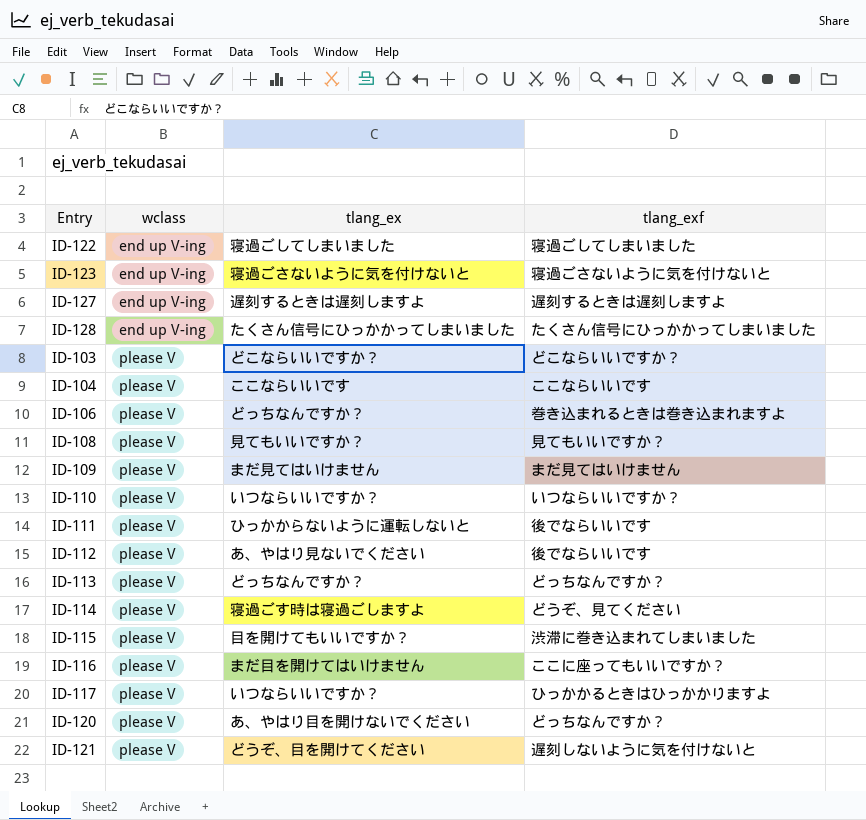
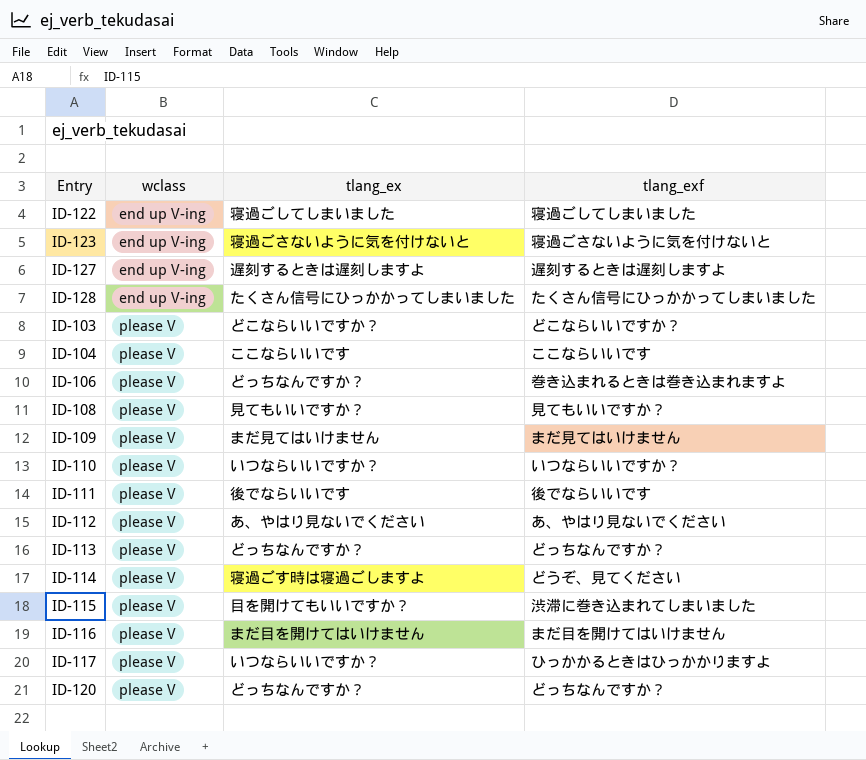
row ID-121: please V | どうぞ、目を開けてください | 遅刻しないように気を付けないと -> none
ID-111 | tlang_ex: ひっかからないように運転しないと -> 後でならいいです
ID-112 | tlang_exf: 後でならいいです -> あ、やはり見ないでください
ID-116 | tlang_exf: ここに座ってもいいですか？ -> まだ目を開けてはいけません
ID-120 | tlang_ex: あ、やはり目を開けないでください -> どっちなんですか？

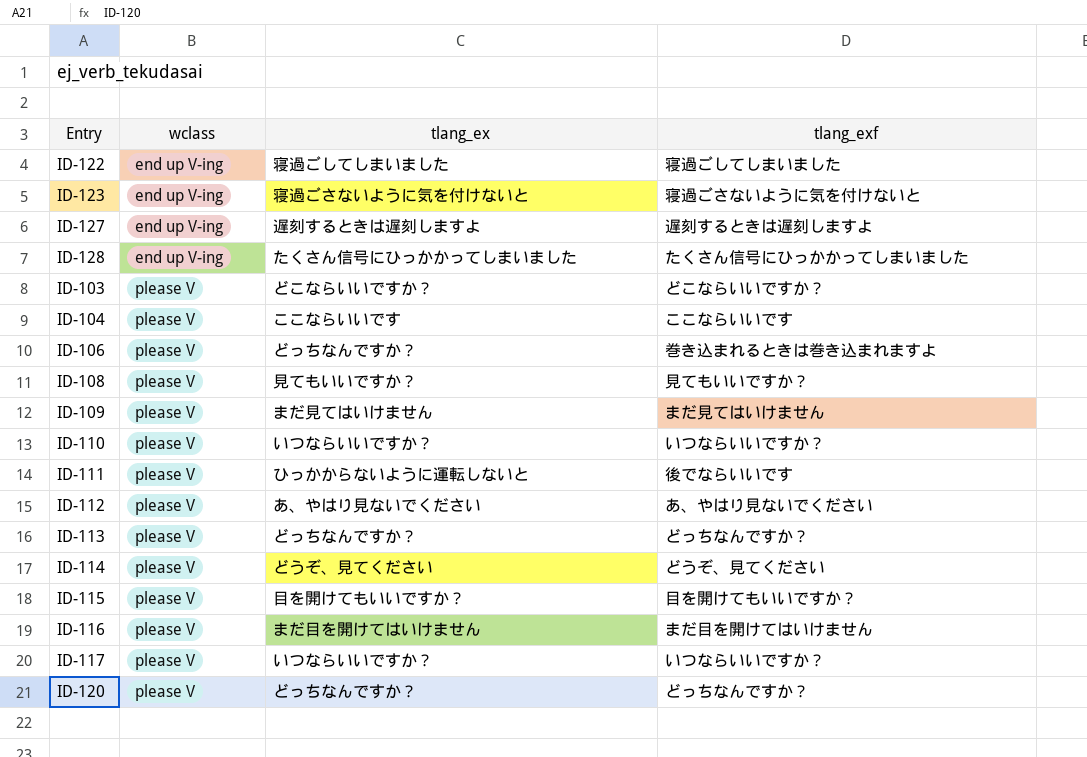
ID-111 | tlang_ex: 後でならいいです -> ひっかからないように運転しないと
ID-114 | tlang_ex: 寝過ごす時は寝過ごしますよ -> どうぞ、見てください
ID-115 | tlang_exf: 渋滞に巻き込まれてしまいました -> 目を開けてもいいですか？
ID-117 | tlang_exf: ひっかかるときはひっかかりますよ -> いつならいいですか？

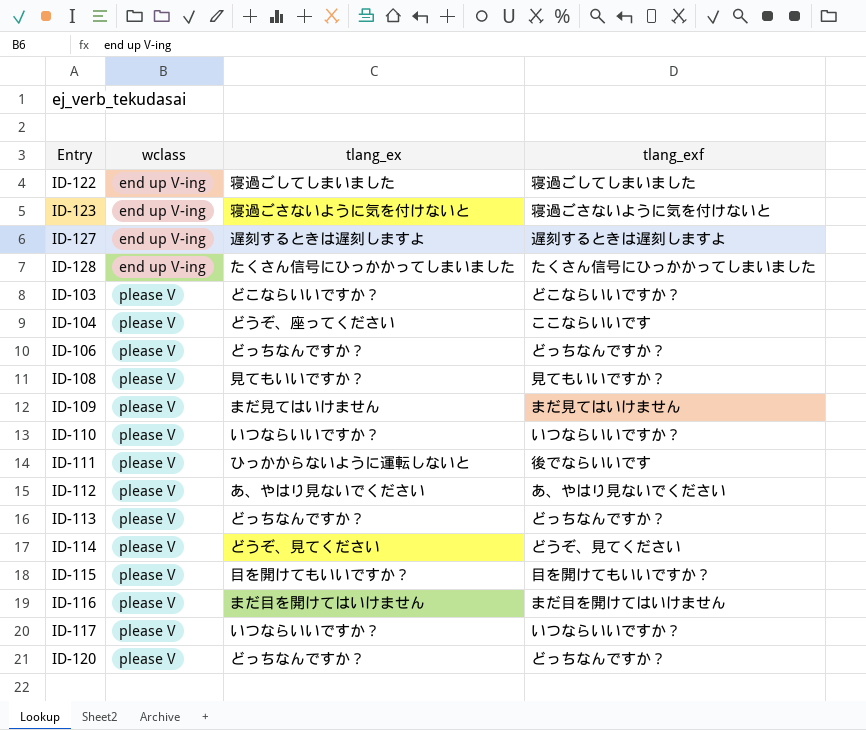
ID-104 | tlang_ex: ここならいいです -> どうぞ、座ってください
ID-106 | tlang_exf: 巻き込まれるときは巻き込まれますよ -> どっちなんですか？

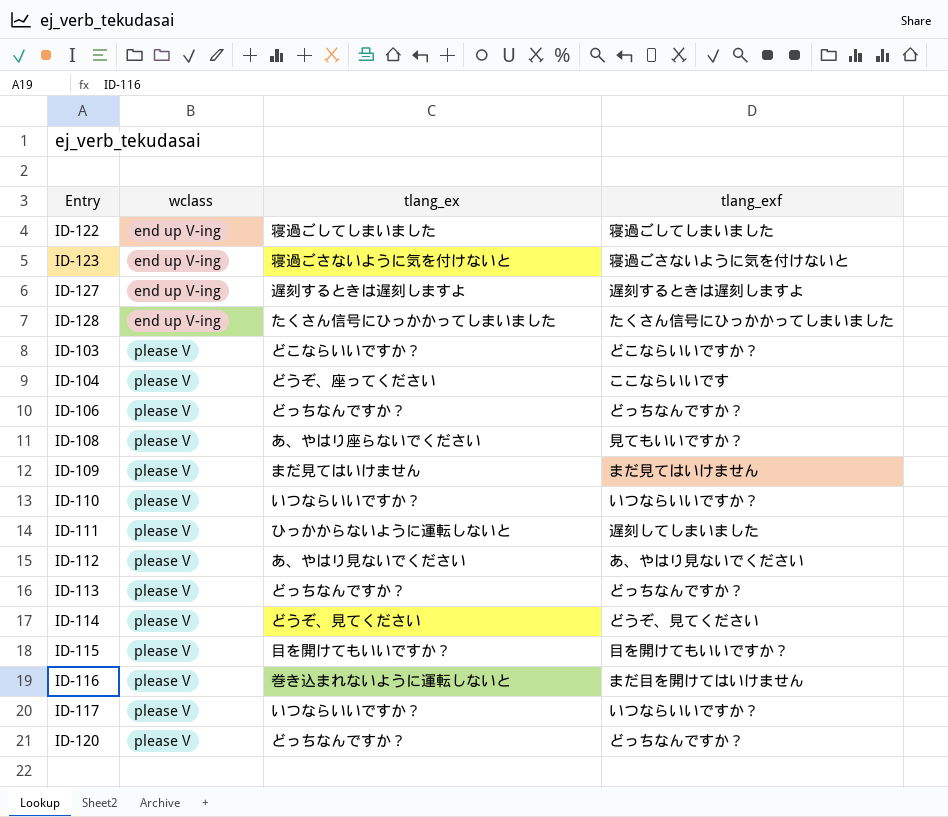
ID-108 | tlang_ex: 見てもいいですか？ -> あ、やはり座らないでください
ID-111 | tlang_exf: 後でならいいです -> 遅刻してしまいました
ID-116 | tlang_ex: まだ目を開けてはいけません -> 巻き込まれないように運転しないと

